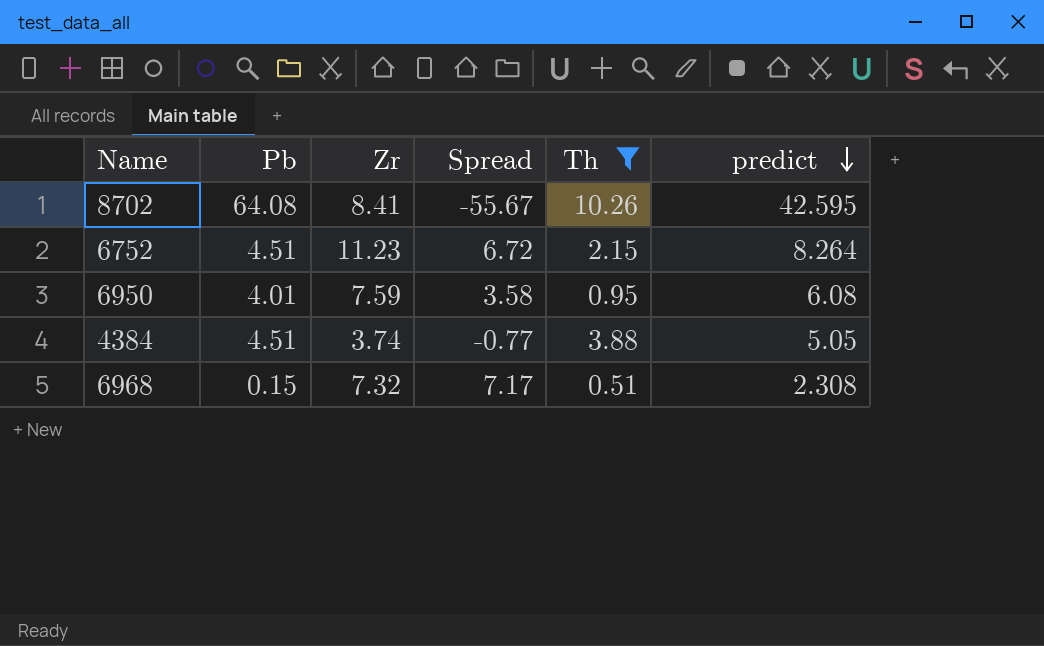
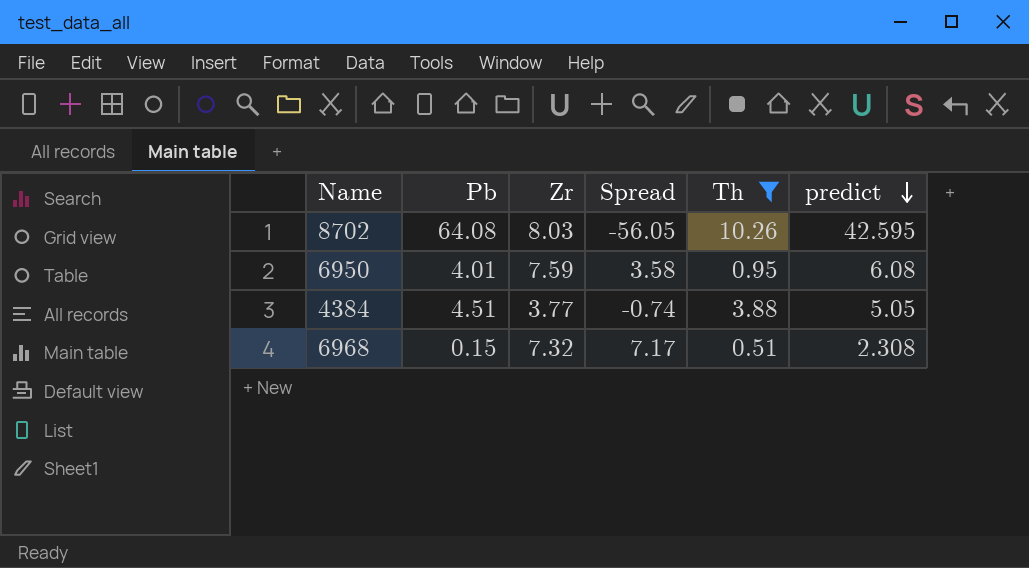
row 6752: 4.51 | 11.23 | 6.72 | 2.15 | 8.264 -> none
8702 | Zr: 8.41 -> 8.03
8702 | Spread: -55.67 -> -56.05
4384 | Zr: 3.74 -> 3.77
4384 | Spread: -0.77 -> -0.74

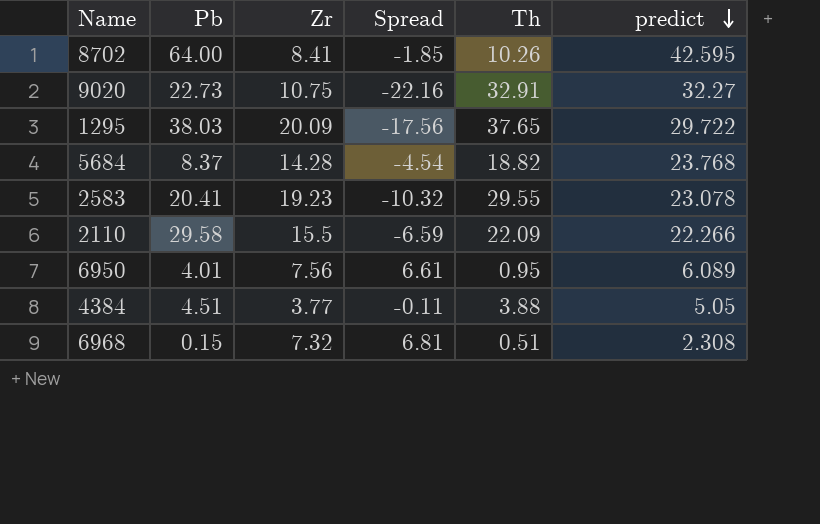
filter: Th <= 10.26 -> none
column Spread | formula: [Zr] - [Pb] -> [Zr] - [Th]
8702 | Pb: 64.08 -> 64.00
8702 | Zr: 8.03 -> 8.41
6950 | Zr: 7.59 -> 7.56
6950 | predict: 6.08 -> 6.089

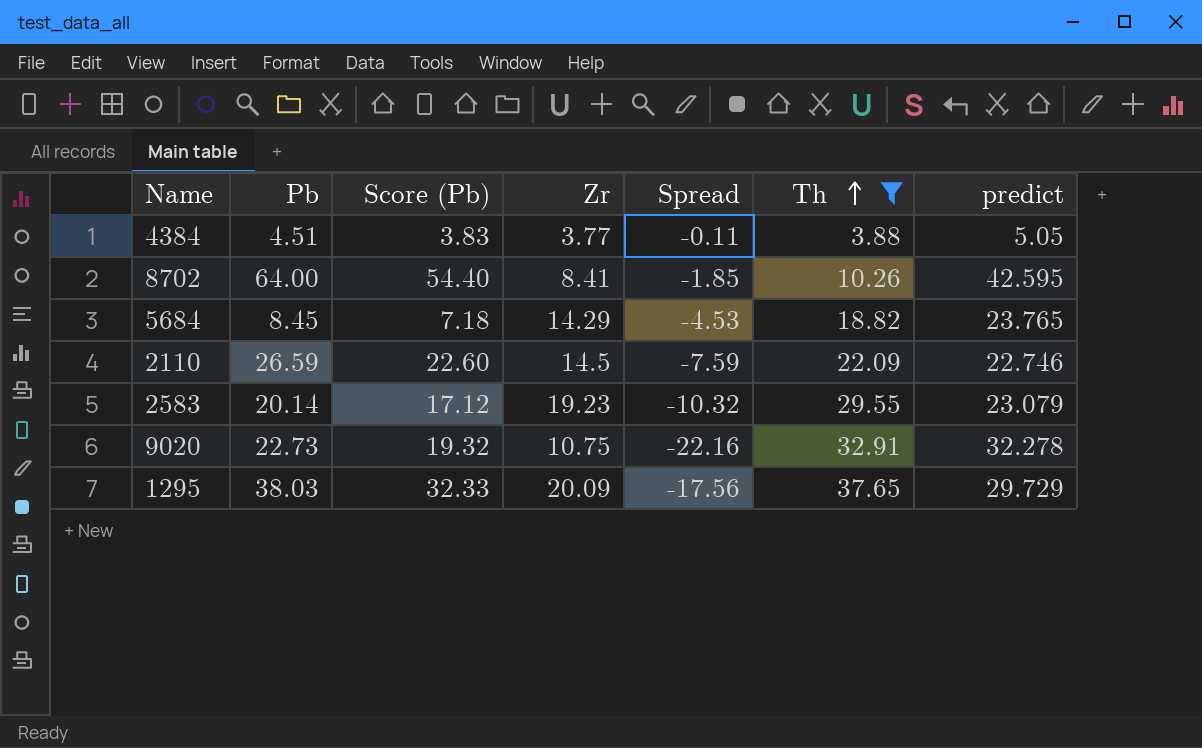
filter: none -> Th >= 3.88
row order: predict descending -> Th ascending
column Score (Pb) | formula: none -> [Pb] * 0.85
5684 | Pb: 8.37 -> 8.45
5684 | Zr: 14.28 -> 14.29
5684 | Spread: -4.54 -> -4.53
5684 | predict: 23.768 -> 23.765
2110 | Pb: 29.58 -> 26.59
2110 | Zr: 15.5 -> 14.5
2110 | Spread: -6.59 -> -7.59
2110 | predict: 22.266 -> 22.746
2583 | Pb: 20.41 -> 20.14
2583 | predict: 23.078 -> 23.079
9020 | predict: 32.27 -> 32.278
1295 | predict: 29.722 -> 29.729

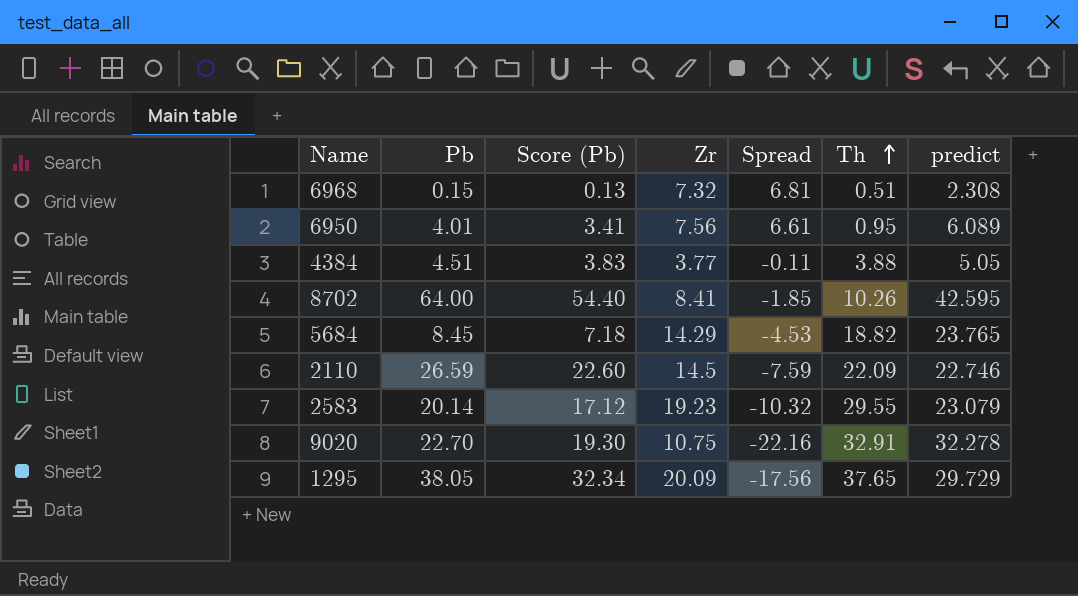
filter: Th >= 3.88 -> none
9020 | Pb: 22.73 -> 22.70
9020 | Score (Pb): 19.32 -> 19.30
1295 | Pb: 38.03 -> 38.05
1295 | Score (Pb): 32.33 -> 32.34

